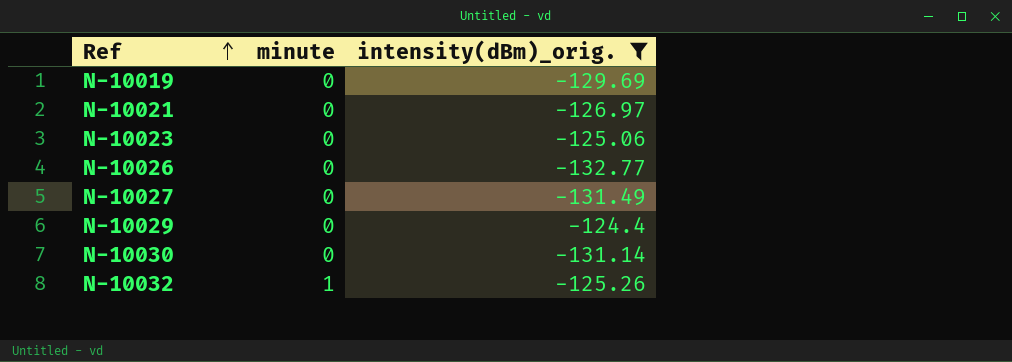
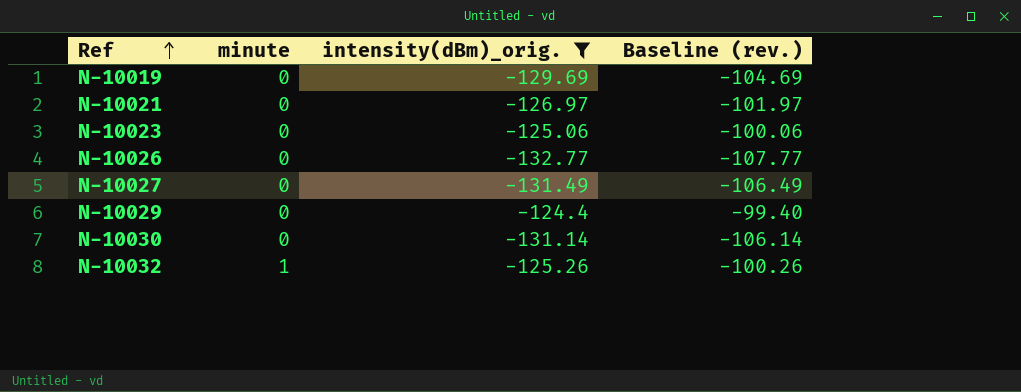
column Baseline (rev.) | formula: none -> [intensity(dBm)_orig.] + 25

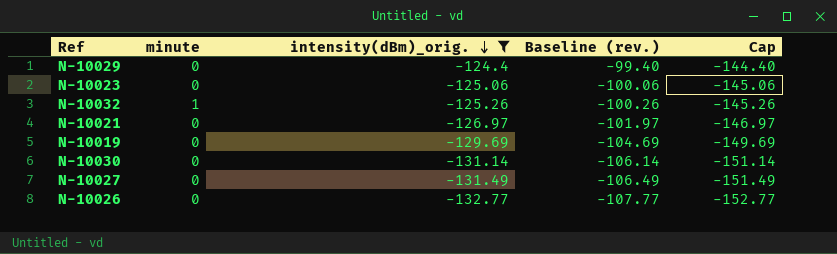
row order: Ref ascending -> intensity(dBm)_orig. descending
column Cap | formula: none -> [intensity(dBm)_orig.] - 20

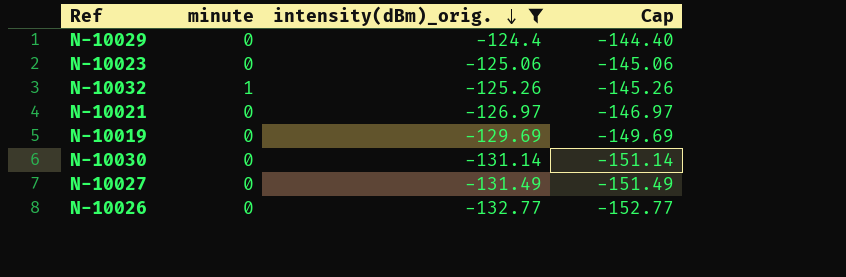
column Baseline (rev.) | formula: [intensity(dBm)_orig.] + 25 -> none

